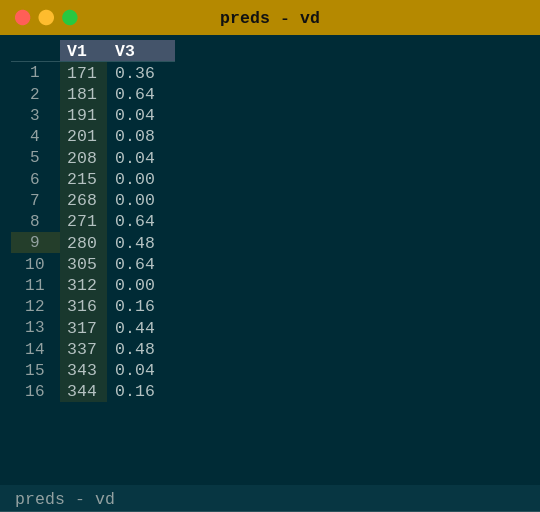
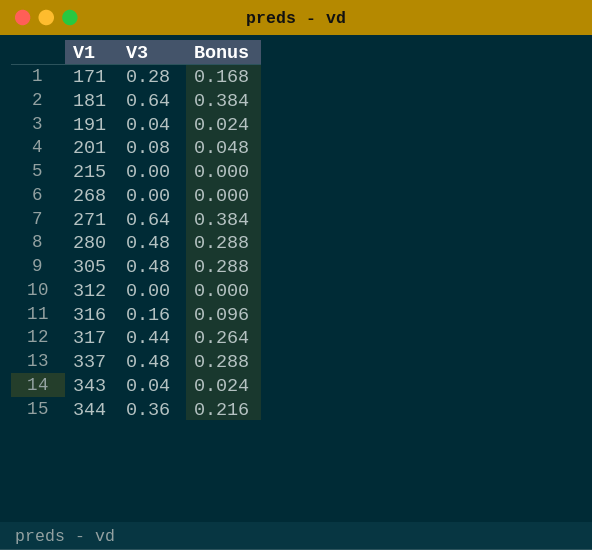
column Bonus | formula: none -> [V3] * 0.6
row 208: 0.04 -> none
171 | V3: 0.36 -> 0.28
305 | V3: 0.64 -> 0.48
344 | V3: 0.16 -> 0.36

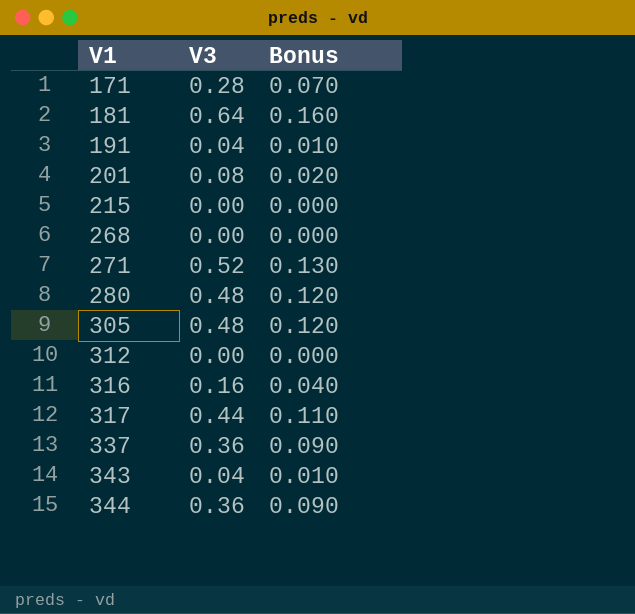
column Bonus | formula: [V3] * 0.6 -> [V3] * 0.25
271 | V3: 0.64 -> 0.52
337 | V3: 0.48 -> 0.36

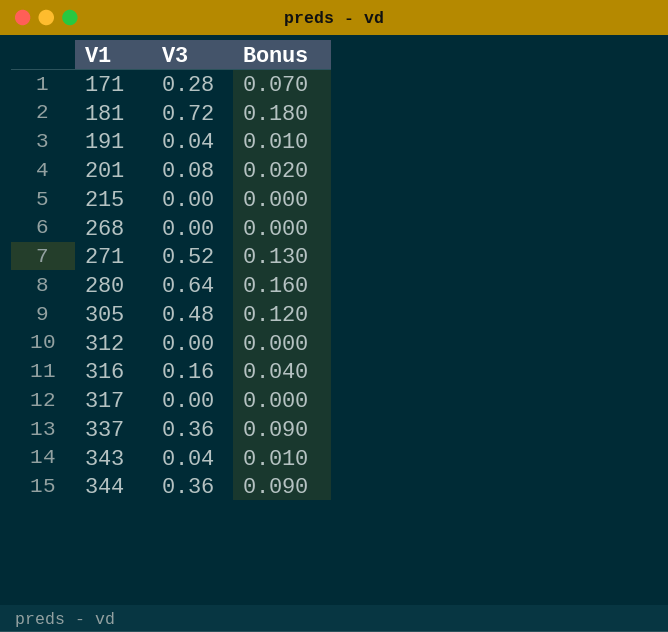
181 | V3: 0.64 -> 0.72
181 | Bonus: 0.160 -> 0.180
280 | V3: 0.48 -> 0.64
280 | Bonus: 0.120 -> 0.160
317 | V3: 0.44 -> 0.00
317 | Bonus: 0.110 -> 0.000

